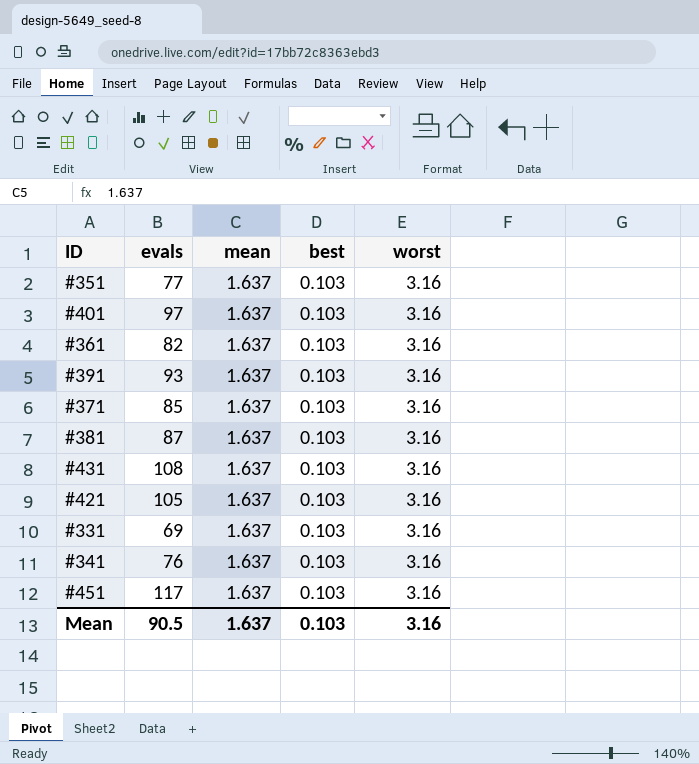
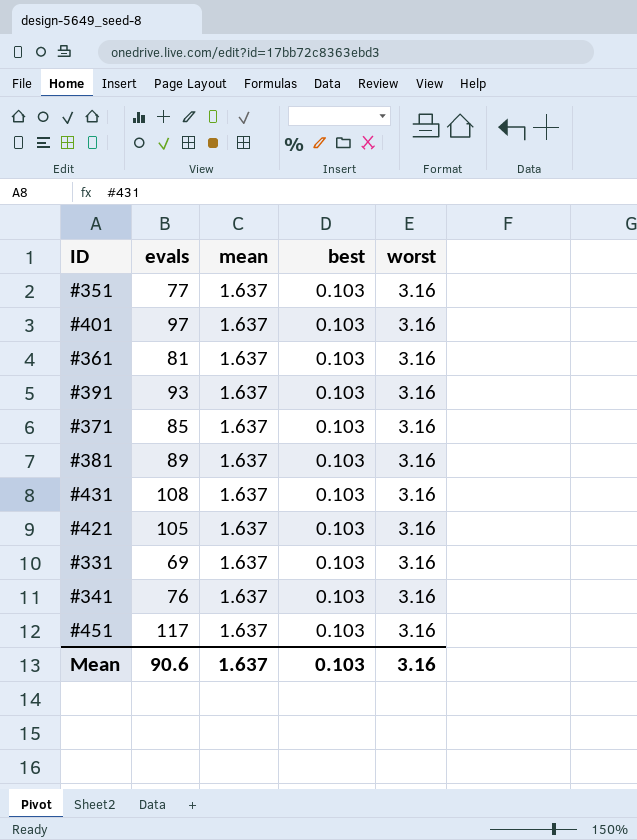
#361 | evals: 82 -> 81
#381 | evals: 87 -> 89
Mean | evals: 90.5 -> 90.6

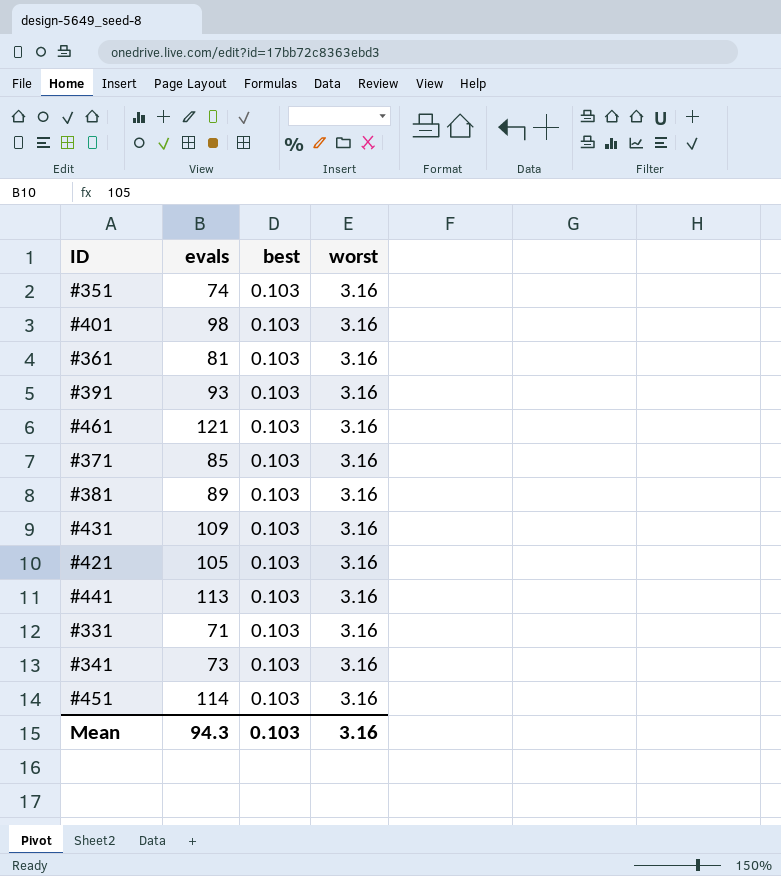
column mean | position: 3 -> none
#351 | evals: 77 -> 74
#401 | evals: 97 -> 98
row #461: none -> 121 | 0.103 | 3.16
#431 | evals: 108 -> 109
row #441: none -> 113 | 0.103 | 3.16
#331 | evals: 69 -> 71
#341 | evals: 76 -> 73
#451 | evals: 117 -> 114
Mean | evals: 90.6 -> 94.3

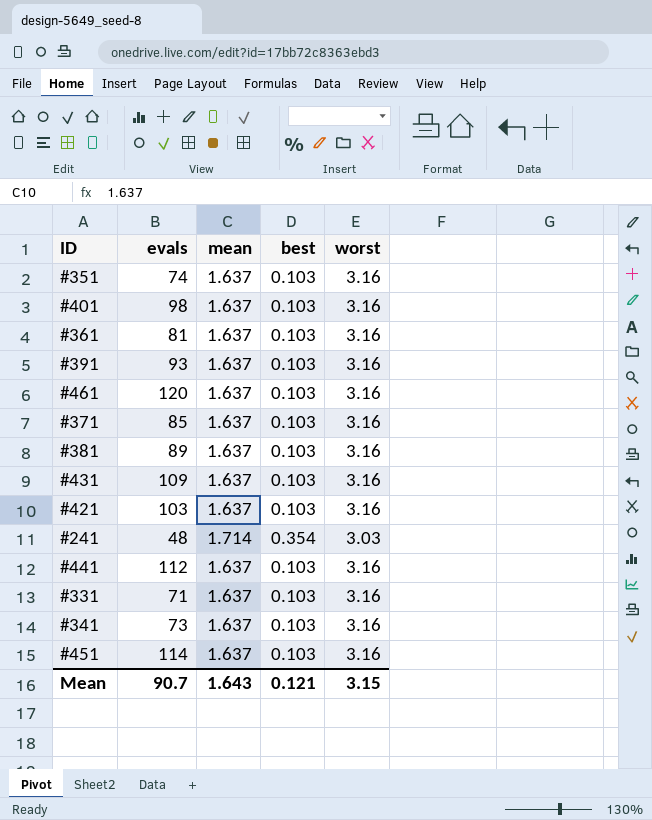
column mean | position: none -> 3
#461 | evals: 121 -> 120
#421 | evals: 105 -> 103
row #241: none -> 48 | 1.714 | 0.354 | 3.03
#441 | evals: 113 -> 112
Mean | evals: 94.3 -> 90.7
Mean | best: 0.103 -> 0.121
Mean | worst: 3.16 -> 3.15

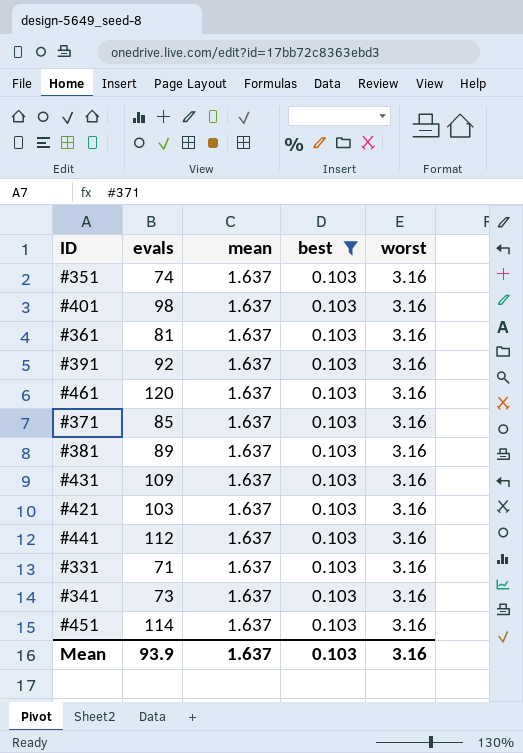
filter: none -> best = 0.103
#391 | evals: 93 -> 92
Mean | evals: 90.7 -> 93.9
Mean | mean: 1.643 -> 1.637
Mean | best: 0.121 -> 0.103
Mean | worst: 3.15 -> 3.16

